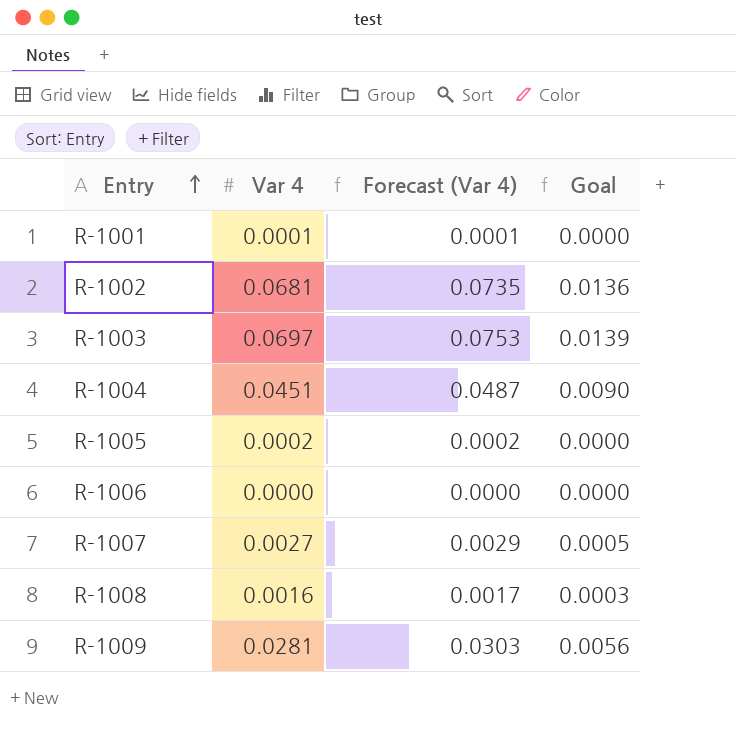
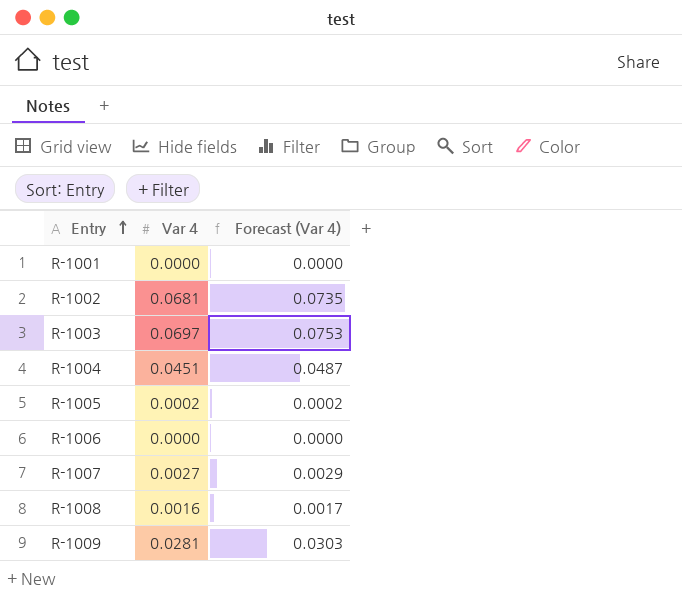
column Goal | formula: [Var 4] * 0.2 -> none
R-1001 | Var 4: 0.0001 -> 0.0000
R-1001 | Forecast (Var 4): 0.0001 -> 0.0000

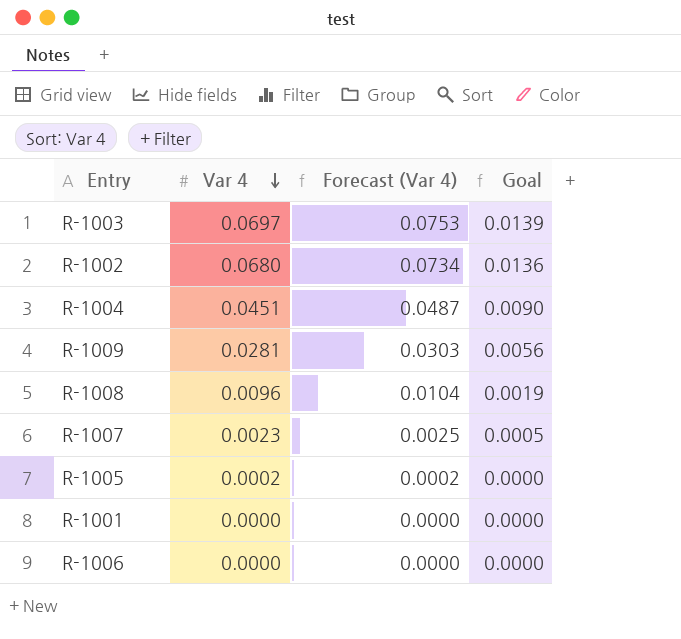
row order: Entry ascending -> Var 4 descending
column Goal | formula: none -> [Var 4] * 0.2
R-1002 | Var 4: 0.0681 -> 0.0680
R-1002 | Forecast (Var 4): 0.0735 -> 0.0734
R-1008 | Var 4: 0.0016 -> 0.0096
R-1008 | Forecast (Var 4): 0.0017 -> 0.0104
R-1007 | Var 4: 0.0027 -> 0.0023
R-1007 | Forecast (Var 4): 0.0029 -> 0.0025

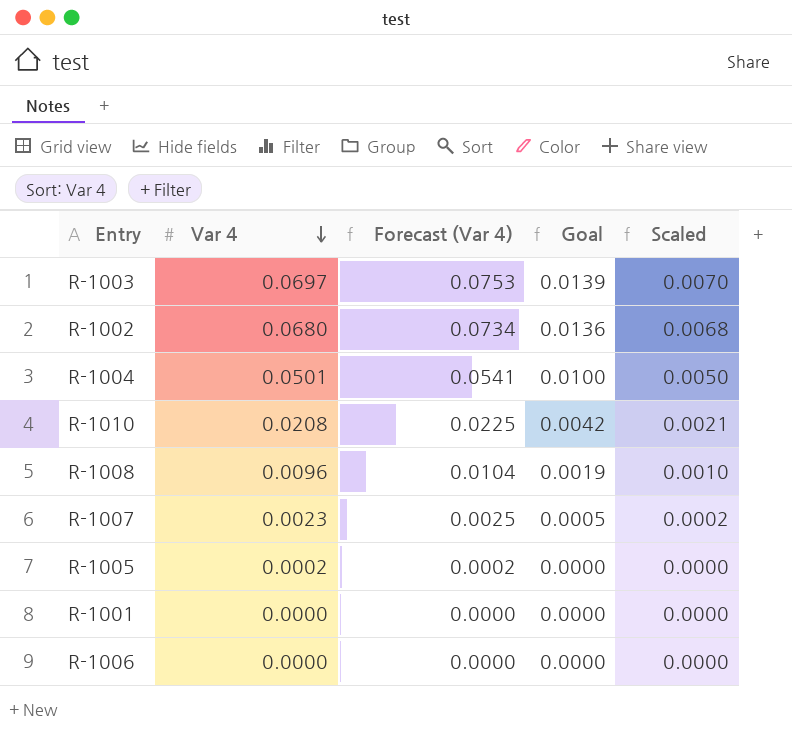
column Scaled | formula: none -> [Var 4] * 0.1
row R-1009: 0.0281 | 0.0303 | 0.0056 -> none
R-1004 | Var 4: 0.0451 -> 0.0501
R-1004 | Forecast (Var 4): 0.0487 -> 0.0541
R-1004 | Goal: 0.0090 -> 0.0100
row R-1010: none -> 0.0208 | 0.0225 | 0.0042 | 0.0021

